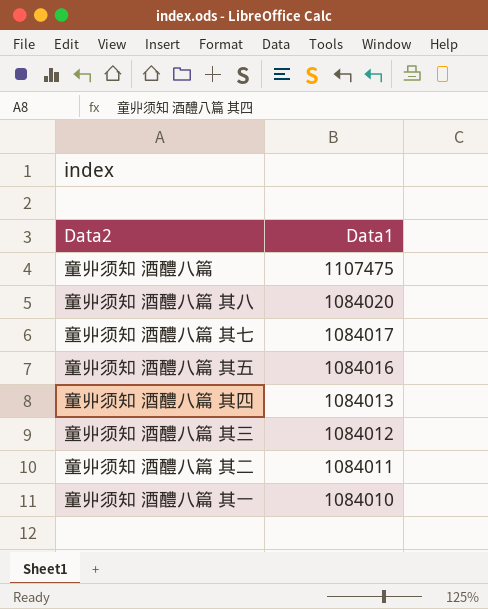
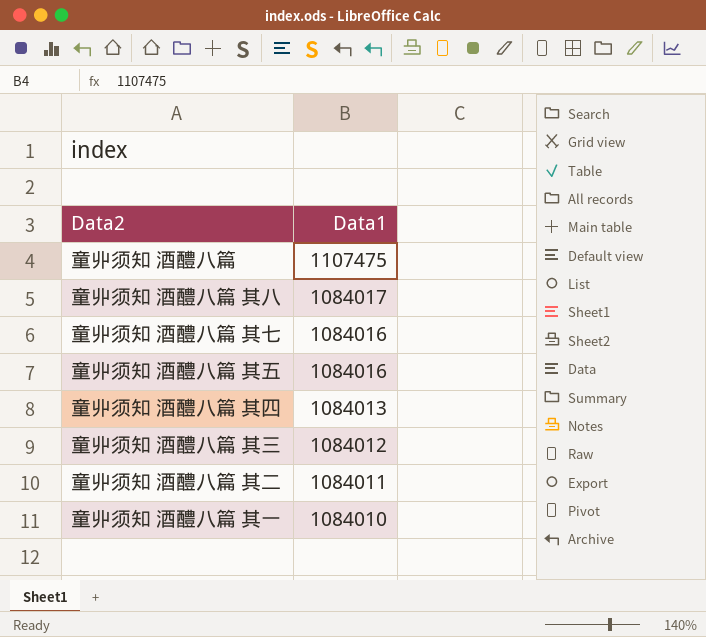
童丱须知 酒醴八篇 其八 | Data1: 1084020 -> 1084017
童丱须知 酒醴八篇 其七 | Data1: 1084017 -> 1084016

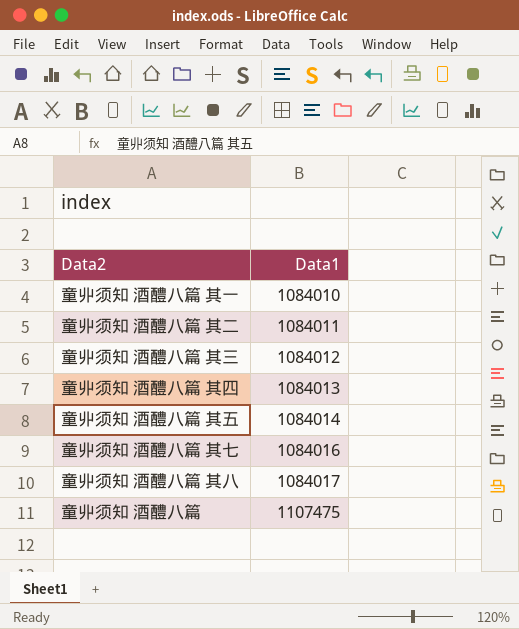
row order: Data1 descending -> Data1 ascending
童丱须知 酒醴八篇 其五 | Data1: 1084016 -> 1084014

